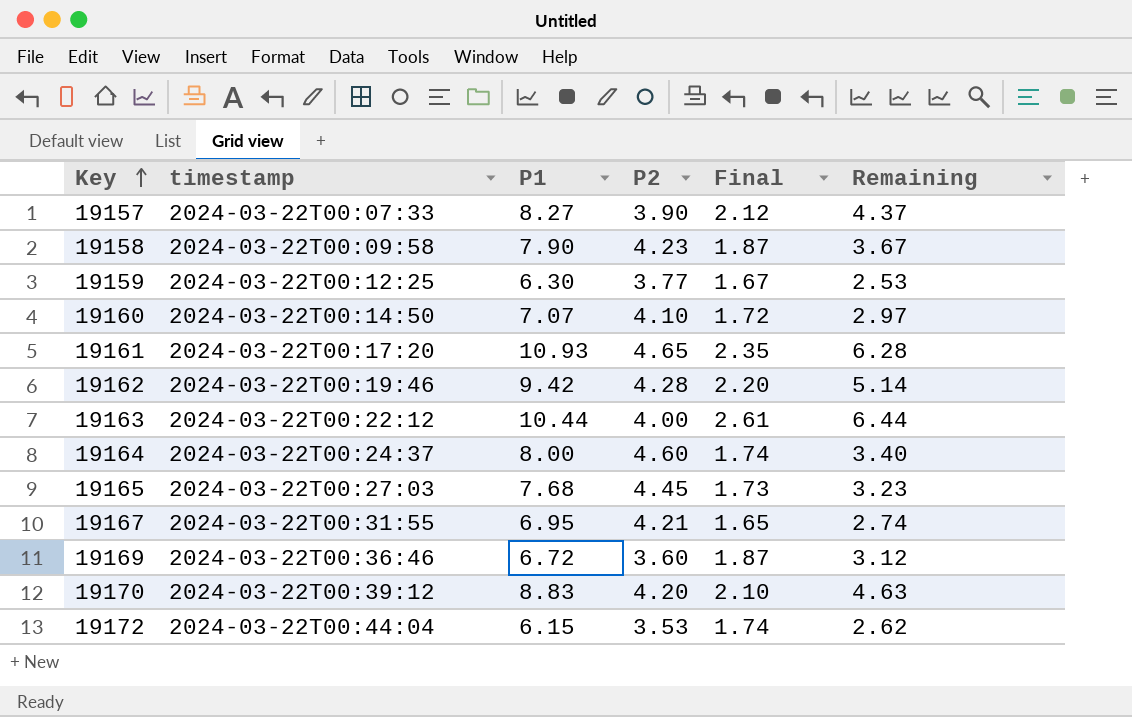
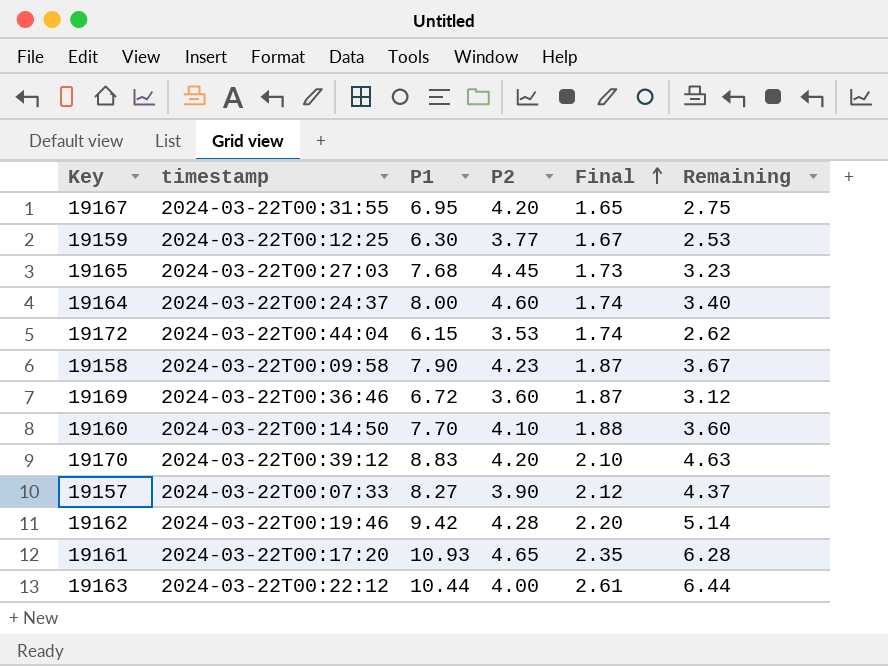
row order: Key ascending -> Final ascending
19167 | P2: 4.21 -> 4.20
19167 | Remaining: 2.74 -> 2.75
19160 | P1: 7.07 -> 7.70
19160 | Final: 1.72 -> 1.88
19160 | Remaining: 2.97 -> 3.60

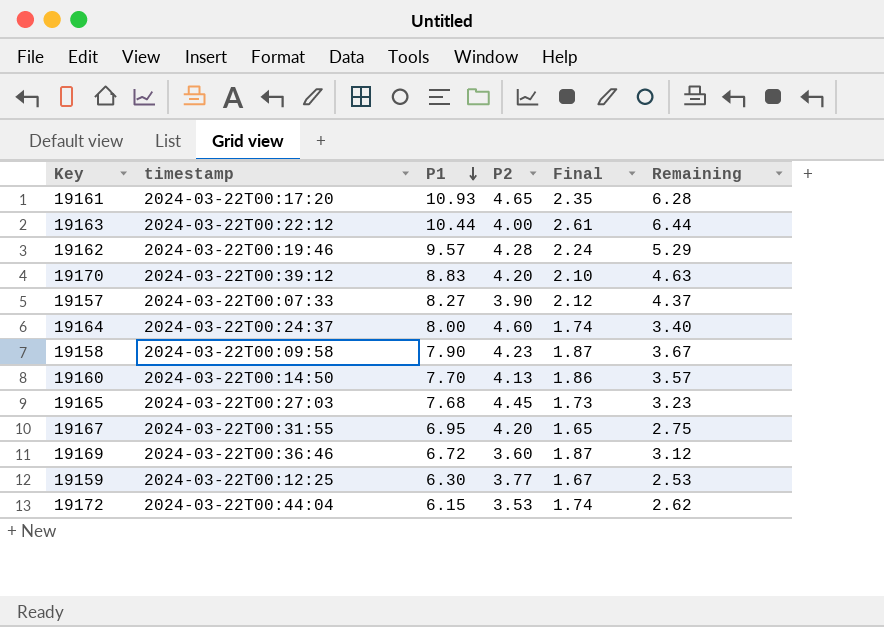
row order: Final ascending -> P1 descending
19162 | P1: 9.42 -> 9.57
19162 | Final: 2.20 -> 2.24
19162 | Remaining: 5.14 -> 5.29
19160 | P2: 4.10 -> 4.13
19160 | Final: 1.88 -> 1.86
19160 | Remaining: 3.60 -> 3.57

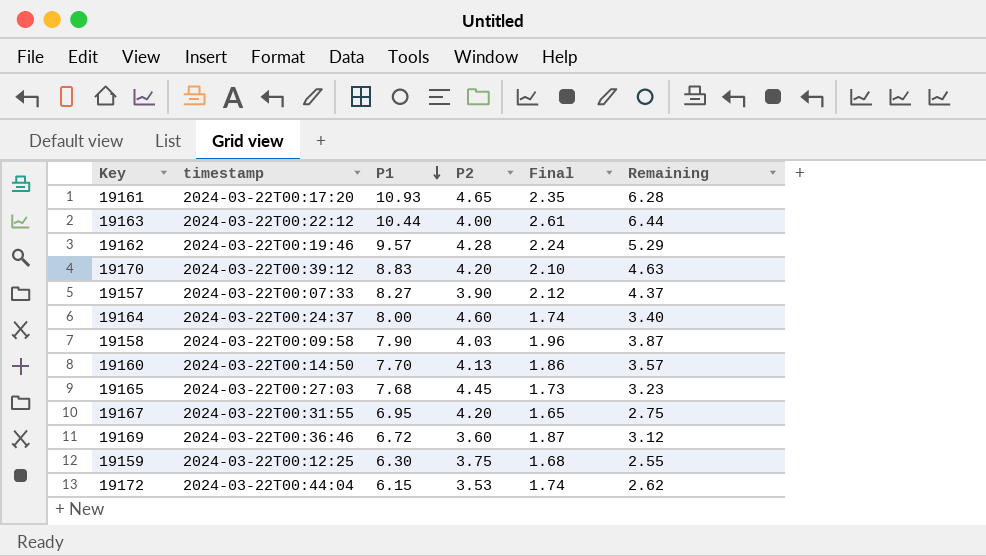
19158 | P2: 4.23 -> 4.03
19158 | Final: 1.87 -> 1.96
19158 | Remaining: 3.67 -> 3.87
19159 | P2: 3.77 -> 3.75
19159 | Final: 1.67 -> 1.68
19159 | Remaining: 2.53 -> 2.55

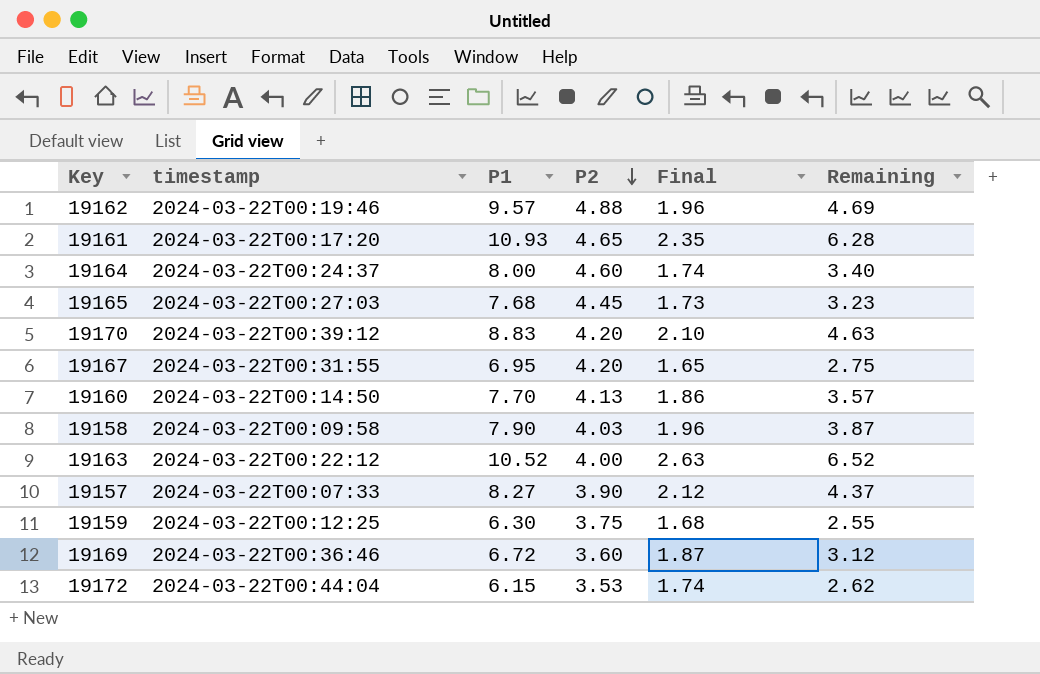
row order: P1 descending -> P2 descending
19162 | P2: 4.28 -> 4.88
19162 | Final: 2.24 -> 1.96
19162 | Remaining: 5.29 -> 4.69
19163 | P1: 10.44 -> 10.52
19163 | Final: 2.61 -> 2.63
19163 | Remaining: 6.44 -> 6.52

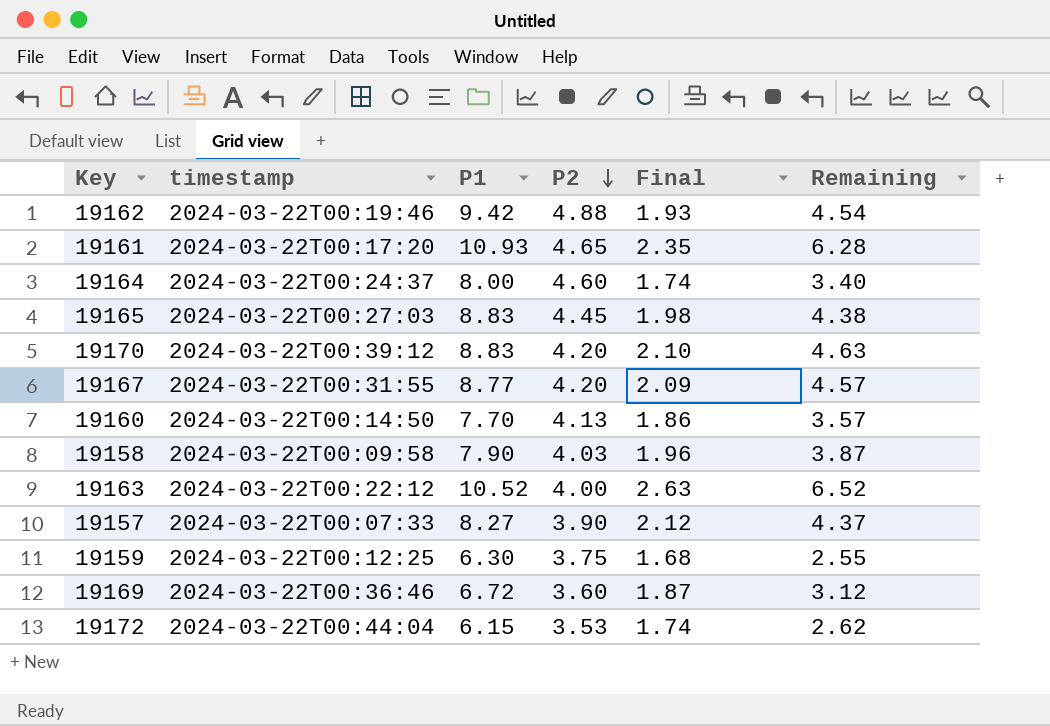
19162 | P1: 9.57 -> 9.42
19162 | Final: 1.96 -> 1.93
19162 | Remaining: 4.69 -> 4.54
19165 | P1: 7.68 -> 8.83
19165 | Final: 1.73 -> 1.98
19165 | Remaining: 3.23 -> 4.38
19167 | P1: 6.95 -> 8.77
19167 | Final: 1.65 -> 2.09
19167 | Remaining: 2.75 -> 4.57

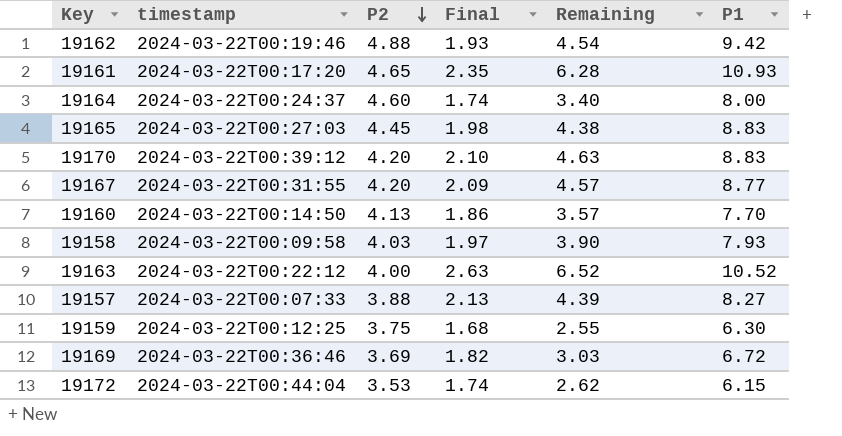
column P1 | position: 3 -> 6
19158 | Final: 1.96 -> 1.97
19158 | Remaining: 3.87 -> 3.90
19158 | P1: 7.90 -> 7.93
19157 | P2: 3.90 -> 3.88
19157 | Final: 2.12 -> 2.13
19157 | Remaining: 4.37 -> 4.39
19169 | P2: 3.60 -> 3.69
19169 | Final: 1.87 -> 1.82
19169 | Remaining: 3.12 -> 3.03

